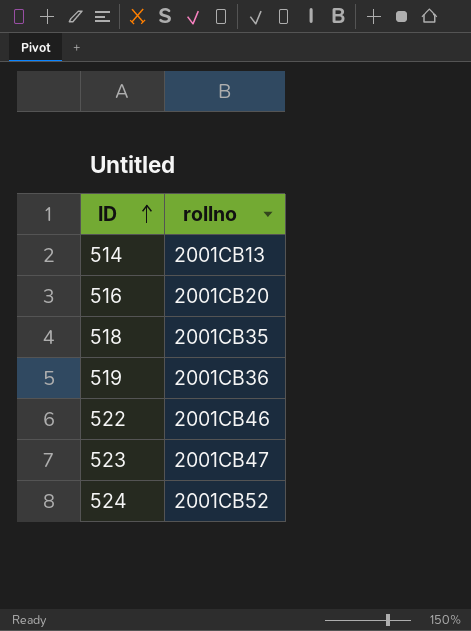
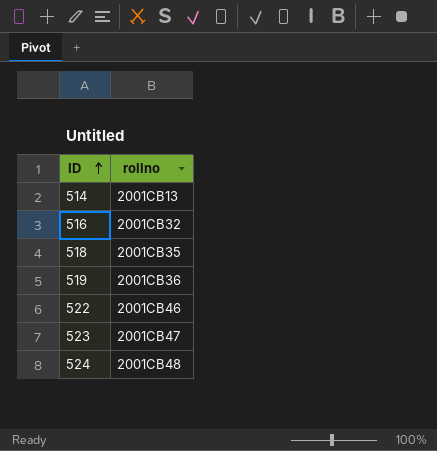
516 | rollno: 2001CB20 -> 2001CB32
524 | rollno: 2001CB52 -> 2001CB48

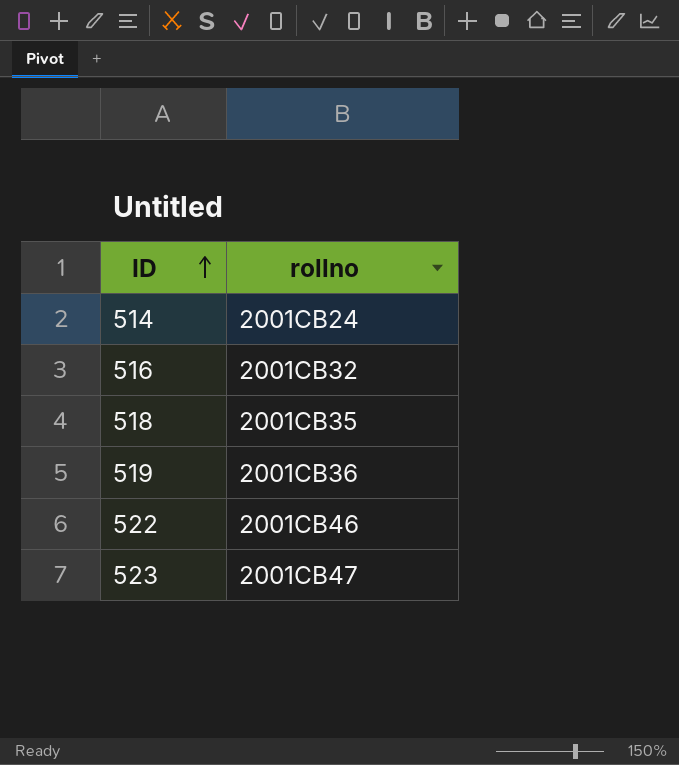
row 524: 2001CB48 -> none
514 | rollno: 2001CB13 -> 2001CB24

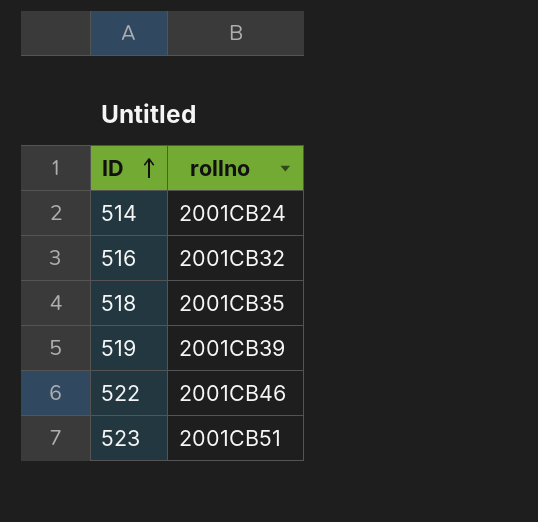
519 | rollno: 2001CB36 -> 2001CB39
523 | rollno: 2001CB47 -> 2001CB51

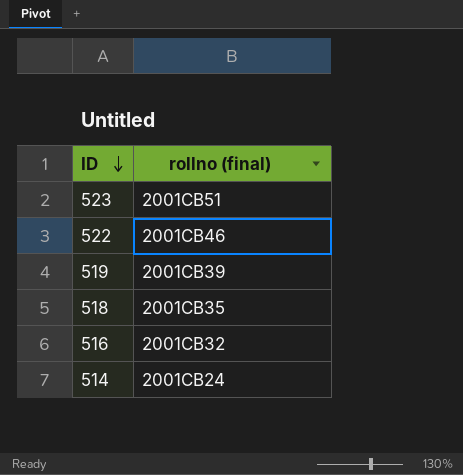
row order: ID ascending -> ID descending
column name: rollno -> rollno (final)

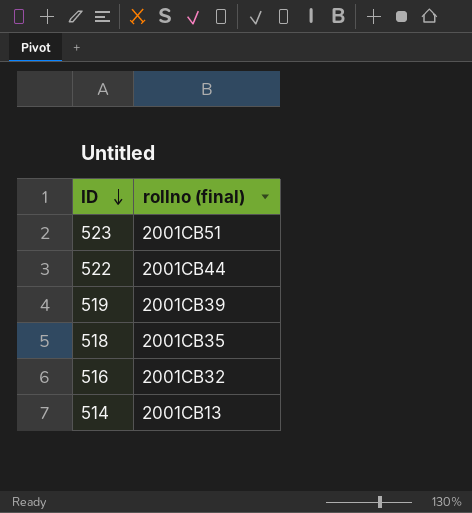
522 | rollno (final): 2001CB46 -> 2001CB44
514 | rollno (final): 2001CB24 -> 2001CB13

